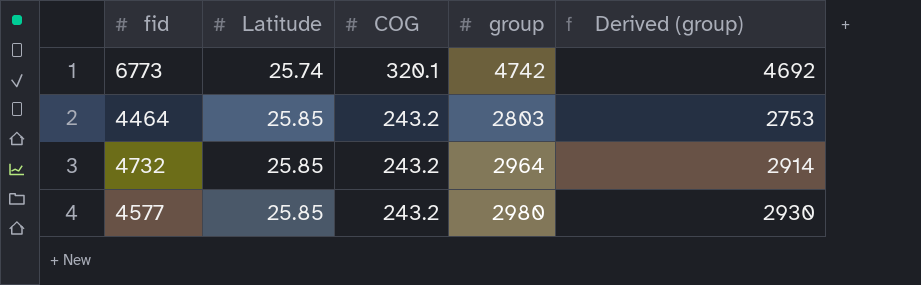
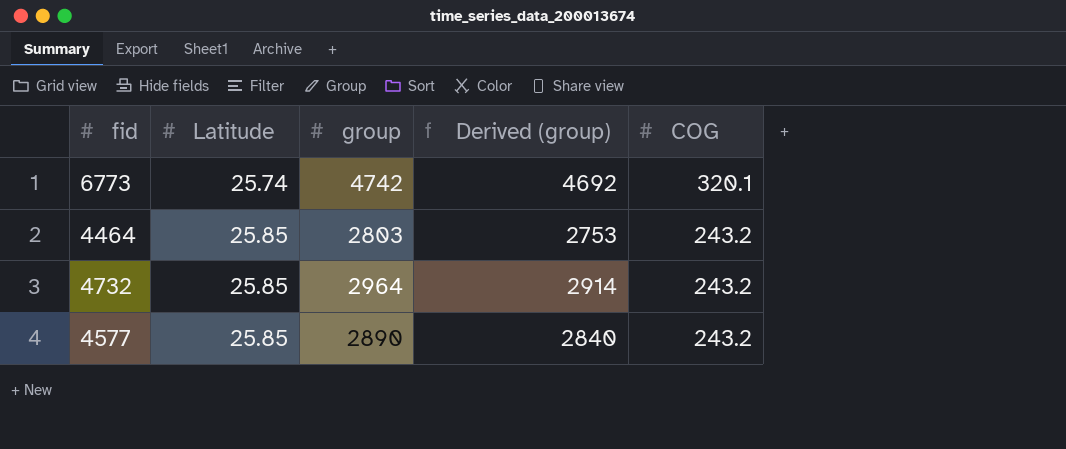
column COG | position: 3 -> 5
4577 | group: 2980 -> 2890
4577 | Derived (group): 2930 -> 2840

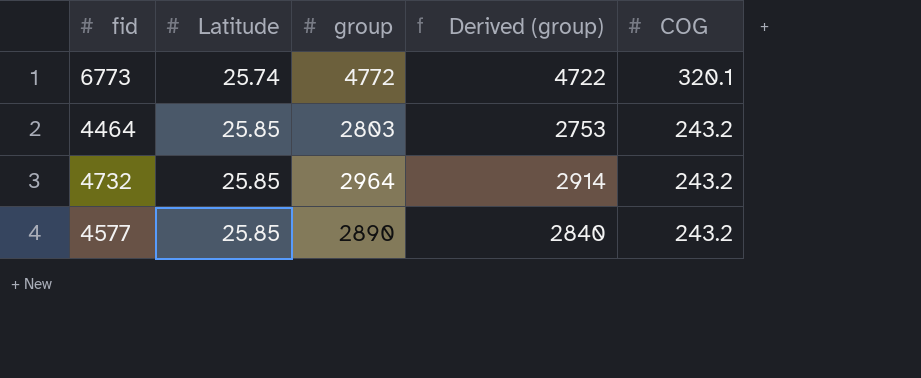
6773 | group: 4742 -> 4772
6773 | Derived (group): 4692 -> 4722

